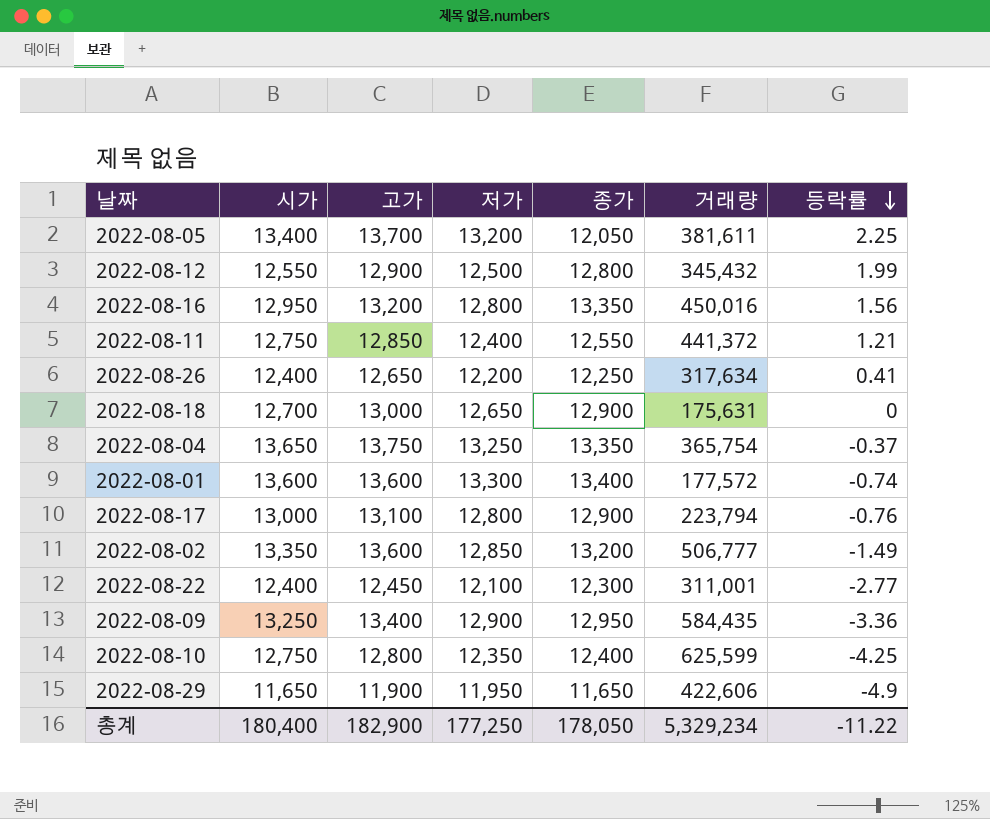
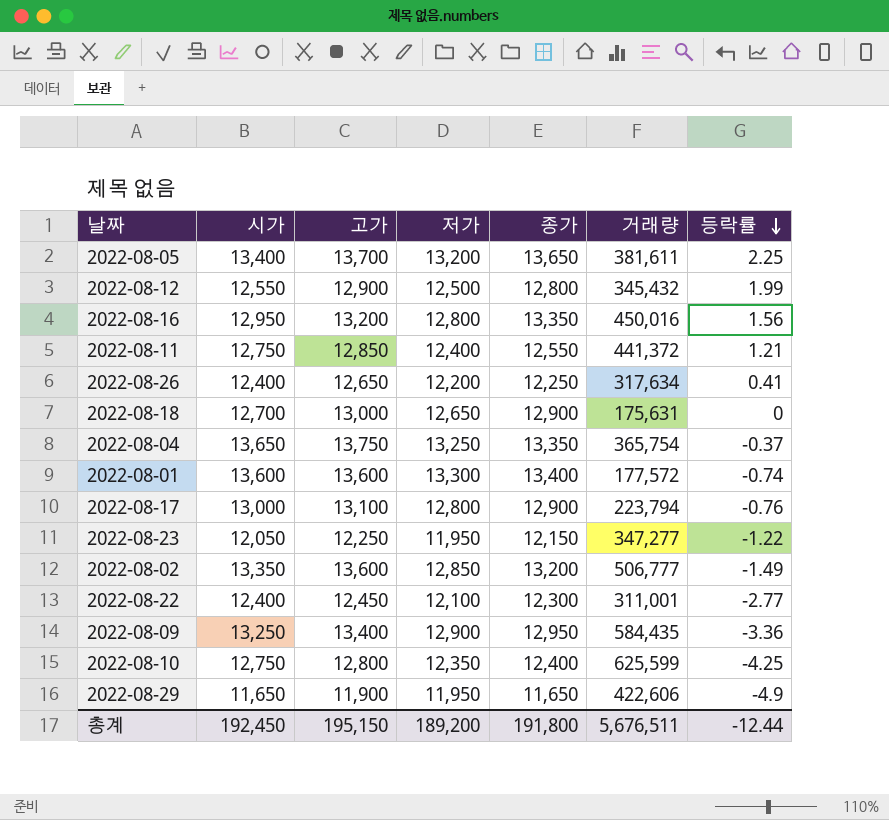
2022-08-05 | 종가: 12,050 -> 13,650
row 2022-08-23: none -> 12,050 | 12,250 | 11,950 | 12,150 | 347,277 | -1.22
총계 | 시가: 180,400 -> 192,450
총계 | 고가: 182,900 -> 195,150
총계 | 저가: 177,250 -> 189,200
총계 | 종가: 178,050 -> 191,800
총계 | 거래량: 5,329,234 -> 5,676,511
총계 | 등락률: -11.22 -> -12.44

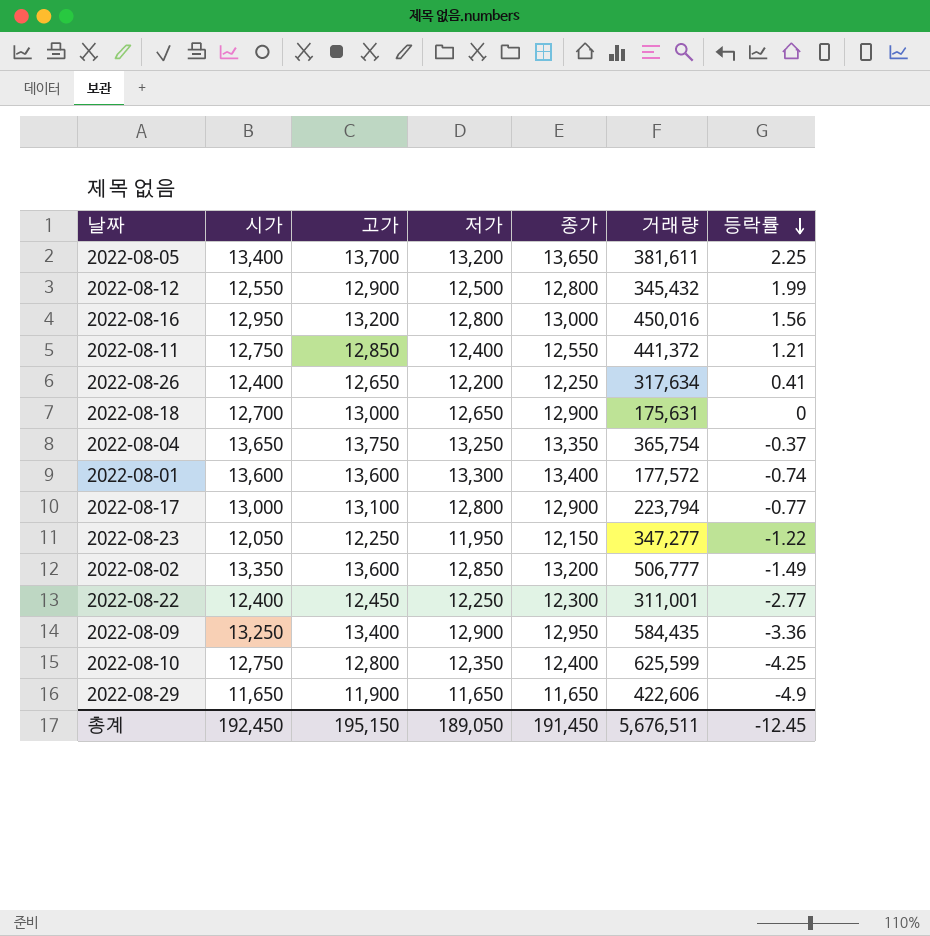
2022-08-16 | 종가: 13,350 -> 13,000
2022-08-17 | 등락률: -0.76 -> -0.77
2022-08-22 | 저가: 12,100 -> 12,250
2022-08-29 | 저가: 11,950 -> 11,650
총계 | 저가: 189,200 -> 189,050
총계 | 종가: 191,800 -> 191,450
총계 | 등락률: -12.44 -> -12.45

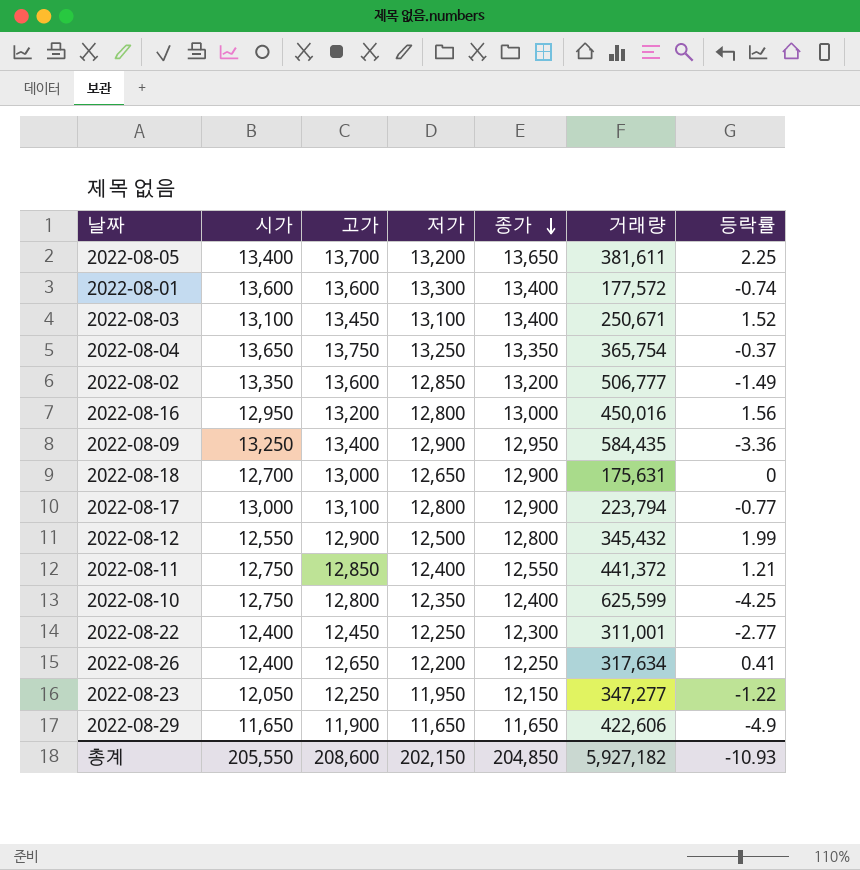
row order: 등락률 descending -> 종가 descending
row 2022-08-03: none -> 13,100 | 13,450 | 13,100 | 13,400 | 250,671 | 1.52
총계 | 시가: 192,450 -> 205,550
총계 | 고가: 195,150 -> 208,600
총계 | 저가: 189,050 -> 202,150
총계 | 종가: 191,450 -> 204,850
총계 | 거래량: 5,676,511 -> 5,927,182
총계 | 등락률: -12.45 -> -10.93

